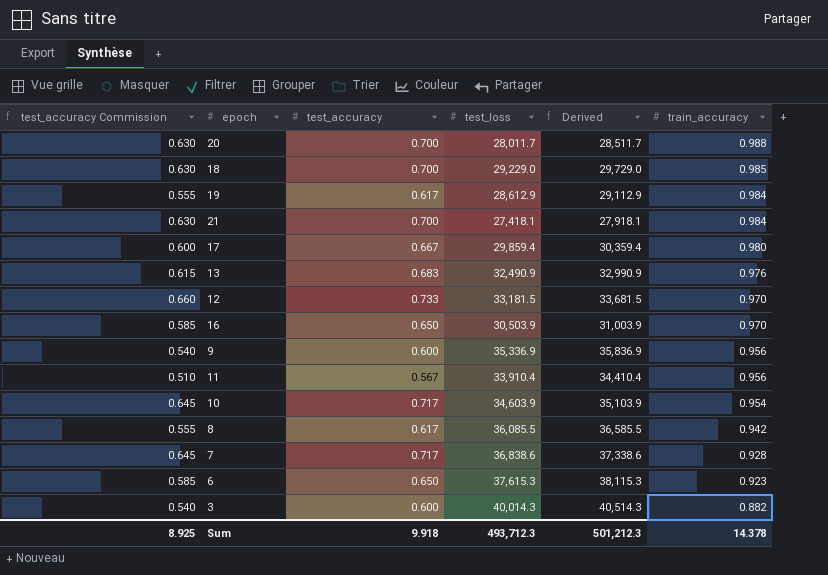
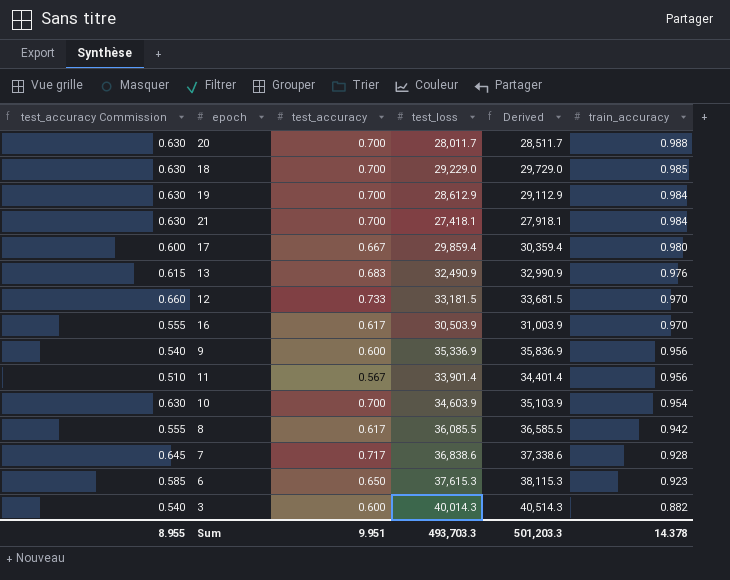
19 | test_accuracy Commission: 0.555 -> 0.630
19 | test_accuracy: 0.617 -> 0.700
16 | test_accuracy Commission: 0.585 -> 0.555
16 | test_accuracy: 0.650 -> 0.617
11 | test_loss: 33,910.4 -> 33,901.4
11 | Derived: 34,410.4 -> 34,401.4
10 | test_accuracy Commission: 0.645 -> 0.630
10 | test_accuracy: 0.717 -> 0.700
Sum | test_accuracy Commission: 8.925 -> 8.955
Sum | test_accuracy: 9.918 -> 9.951
Sum | test_loss: 493,712.3 -> 493,703.3
Sum | Derived: 501,212.3 -> 501,203.3

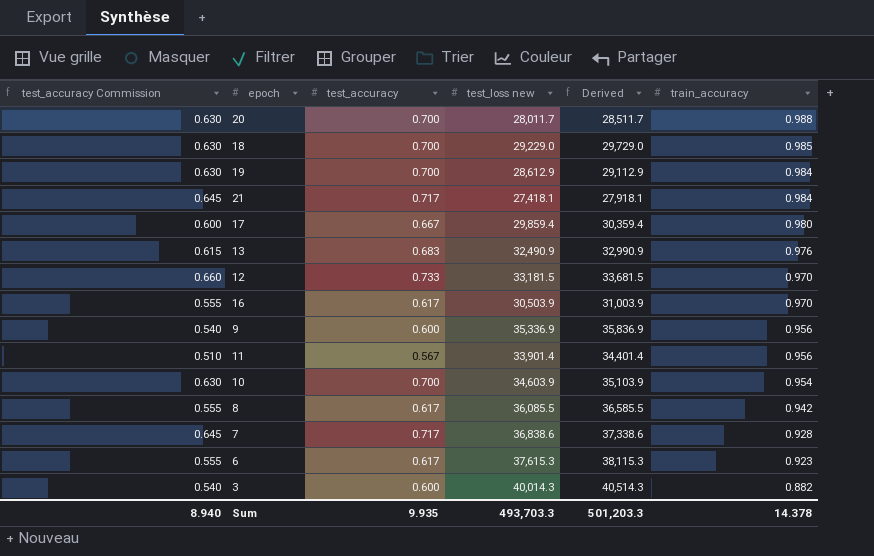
column name: test_loss -> test_loss new
21 | test_accuracy Commission: 0.630 -> 0.645
21 | test_accuracy: 0.700 -> 0.717
6 | test_accuracy Commission: 0.585 -> 0.555
6 | test_accuracy: 0.650 -> 0.617
Sum | test_accuracy Commission: 8.955 -> 8.940
Sum | test_accuracy: 9.951 -> 9.935

